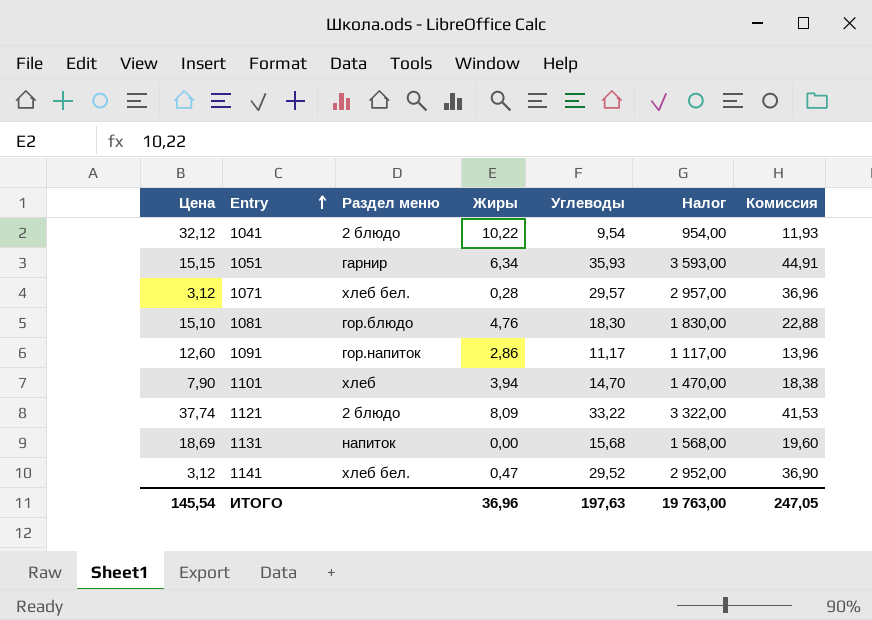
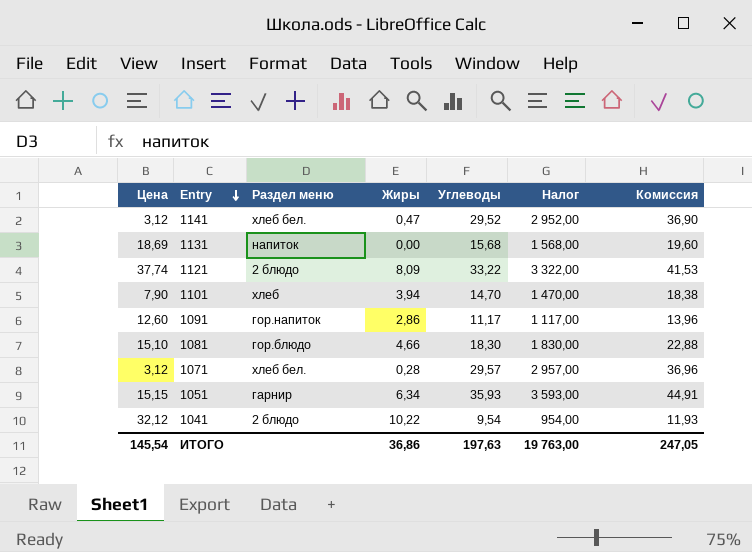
row order: Entry ascending -> Entry descending
1081 | Жиры: 4,76 -> 4,66
ИТОГО | Жиры: 36,96 -> 36,86

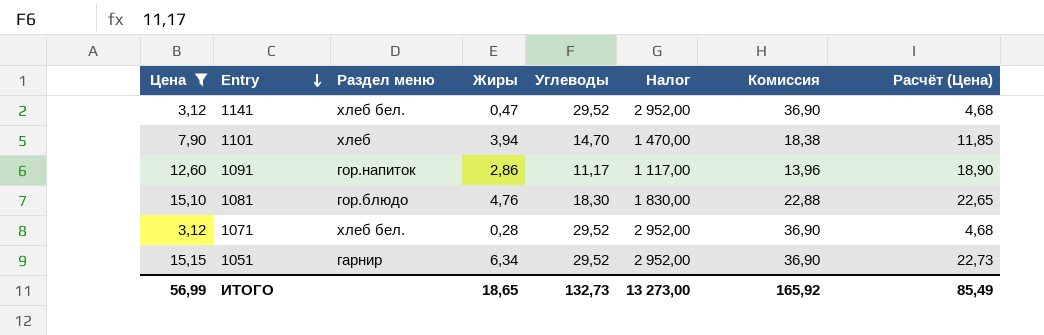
filter: none -> Цена <= 15,15
column Расчёт (Цена) | formula: none -> [Цена] * 1,5
1081 | Жиры: 4,66 -> 4,76
1071 | Углеводы: 29,57 -> 29,52
1071 | Налог: 2 957,00 -> 2 952,00
1071 | Комиссия: 36,96 -> 36,90
1051 | Углеводы: 35,93 -> 29,52
1051 | Налог: 3 593,00 -> 2 952,00
1051 | Комиссия: 44,91 -> 36,90
ИТОГО | Цена: 145,54 -> 56,99
ИТОГО | Жиры: 36,86 -> 18,65
ИТОГО | Углеводы: 197,63 -> 132,73
ИТОГО | Налог: 19 763,00 -> 13 273,00
ИТОГО | Комиссия: 247,05 -> 165,92

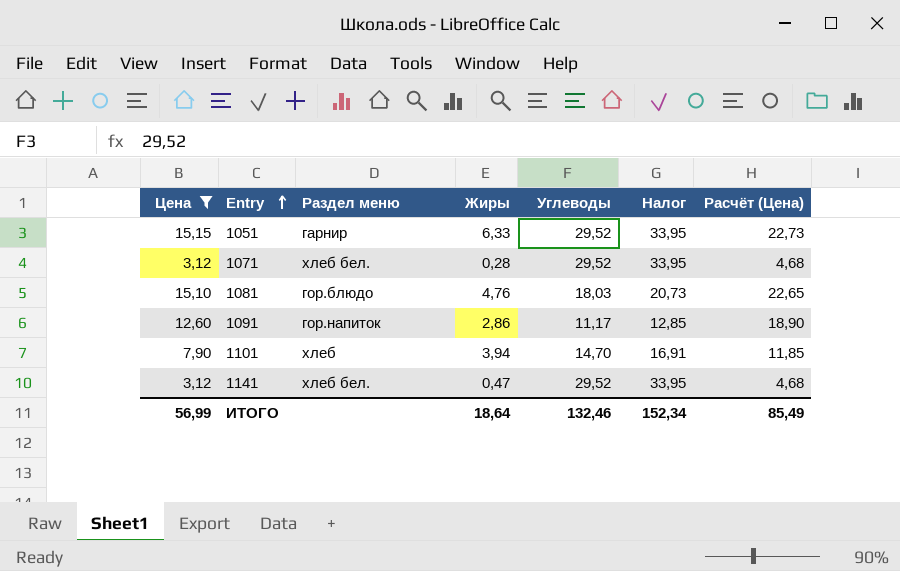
row order: Entry descending -> Entry ascending
column Комиссия | formula: [Углеводы] * 1,25 -> none
column Налог | formula: [Углеводы] * 100 -> [Углеводы] * 1,15
1051 | Жиры: 6,34 -> 6,33
1081 | Углеводы: 18,30 -> 18,03
ИТОГО | Жиры: 18,65 -> 18,64
ИТОГО | Углеводы: 132,73 -> 132,46
ИТОГО | Налог: 13 273,00 -> 152,34

